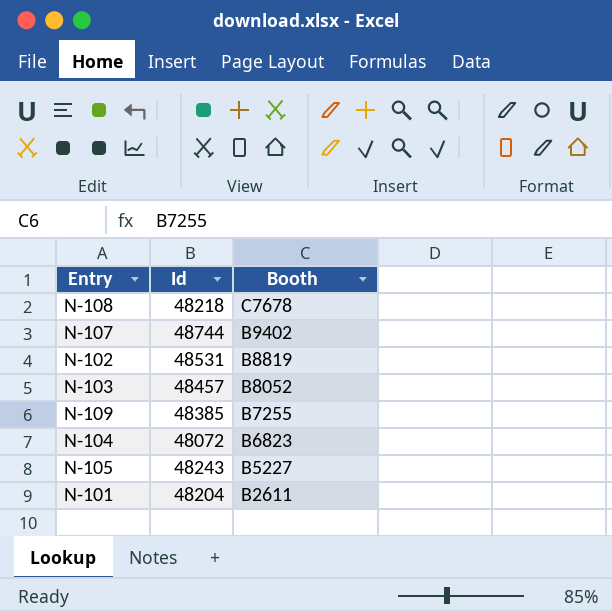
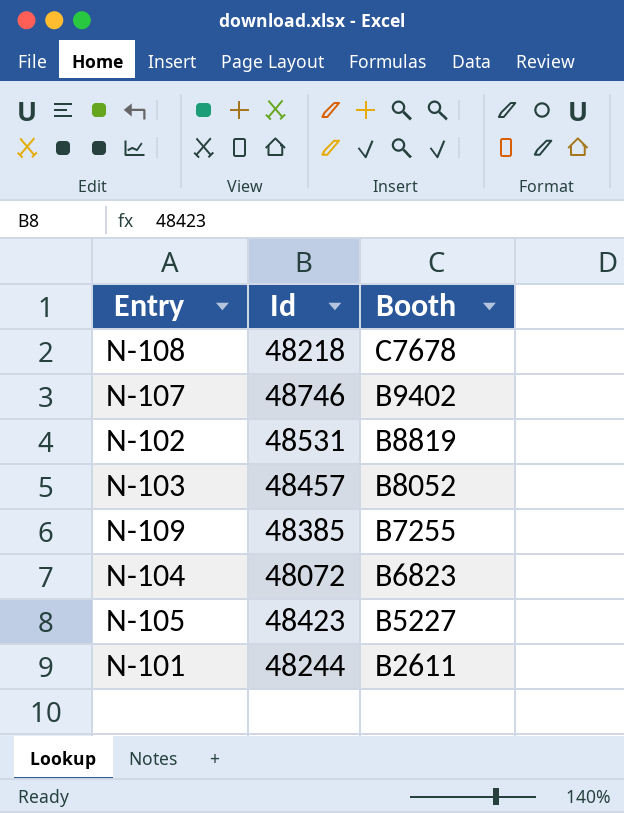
N-107 | Id: 48744 -> 48746
N-105 | Id: 48243 -> 48423
N-101 | Id: 48204 -> 48244

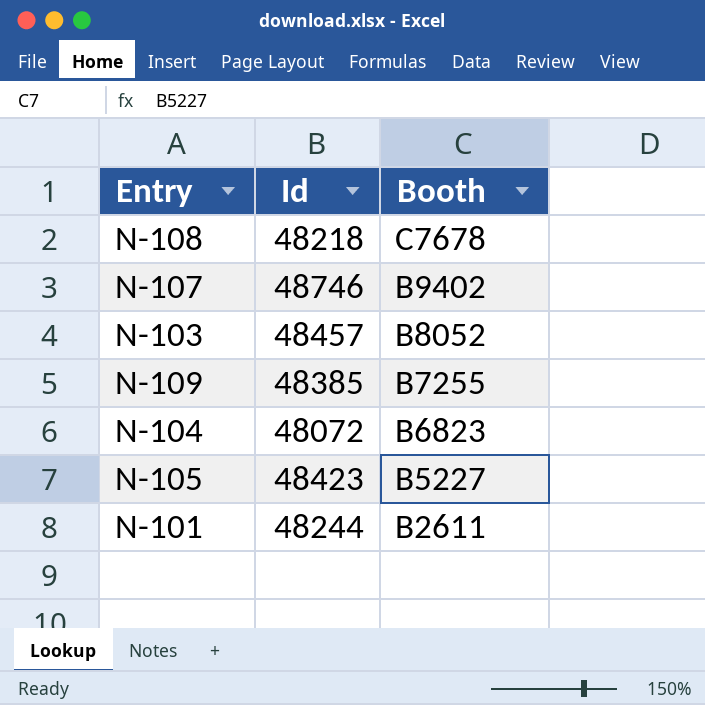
row N-102: 48531 | B8819 -> none

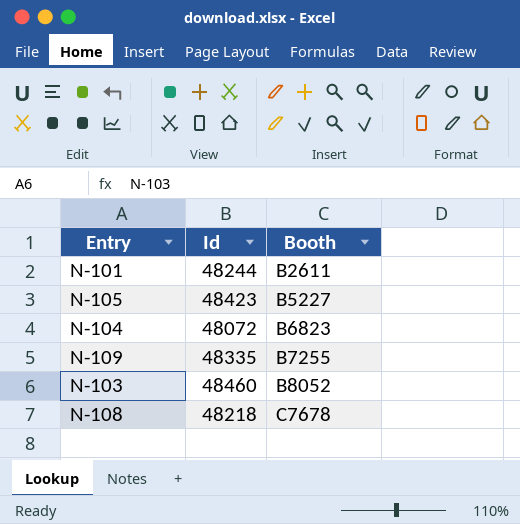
row order: Booth descending -> Booth ascending
row N-107: 48746 | B9402 -> none
N-109 | Id: 48385 -> 48335
N-103 | Id: 48457 -> 48460

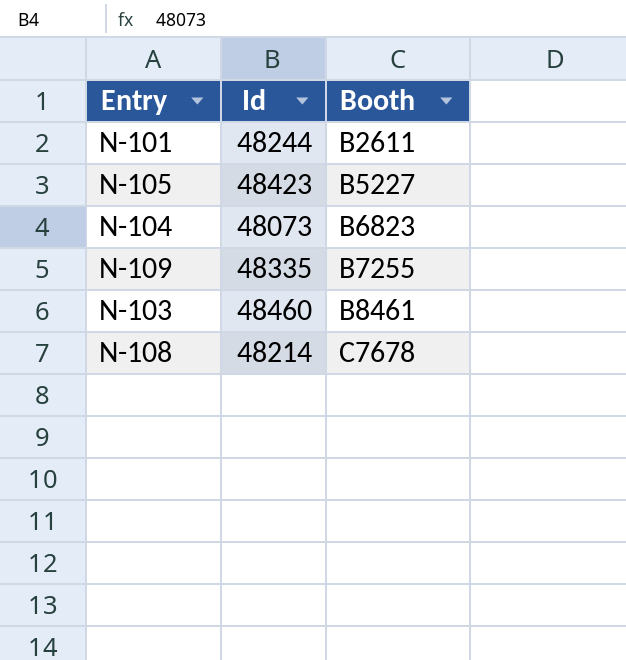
N-104 | Id: 48072 -> 48073
N-103 | Booth: B8052 -> B8461
N-108 | Id: 48218 -> 48214

